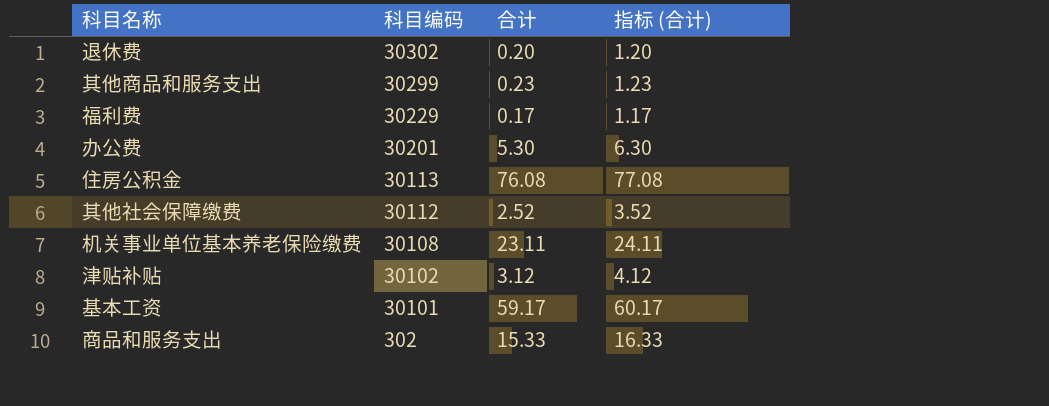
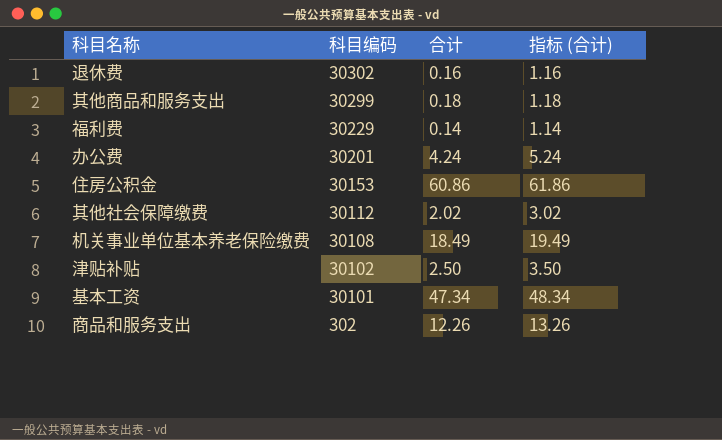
退休费 | 合计: 0.20 -> 0.16
退休费 | 指标 (合计): 1.20 -> 1.16
其他商品和服务支出 | 合计: 0.23 -> 0.18
其他商品和服务支出 | 指标 (合计): 1.23 -> 1.18
福利费 | 合计: 0.17 -> 0.14
福利费 | 指标 (合计): 1.17 -> 1.14
办公费 | 合计: 5.30 -> 4.24
办公费 | 指标 (合计): 6.30 -> 5.24
住房公积金 | 科目编码: 30113 -> 30153
住房公积金 | 合计: 76.08 -> 60.86
住房公积金 | 指标 (合计): 77.08 -> 61.86
其他社会保障缴费 | 合计: 2.52 -> 2.02
其他社会保障缴费 | 指标 (合计): 3.52 -> 3.02
机关事业单位基本养老保险缴费 | 合计: 23.11 -> 18.49
机关事业单位基本养老保险缴费 | 指标 (合计): 24.11 -> 19.49
津贴补贴 | 合计: 3.12 -> 2.50
津贴补贴 | 指标 (合计): 4.12 -> 3.50
基本工资 | 合计: 59.17 -> 47.34
基本工资 | 指标 (合计): 60.17 -> 48.34
商品和服务支出 | 合计: 15.33 -> 12.26
商品和服务支出 | 指标 (合计): 16.33 -> 13.26

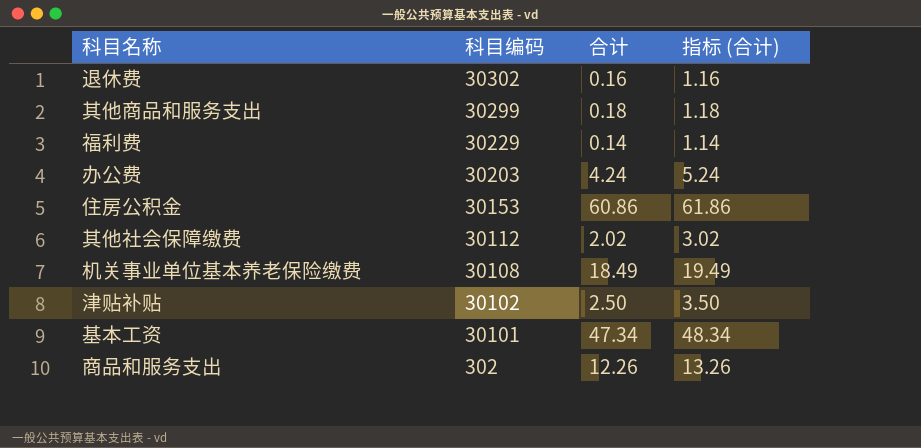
办公费 | 科目编码: 30201 -> 30203

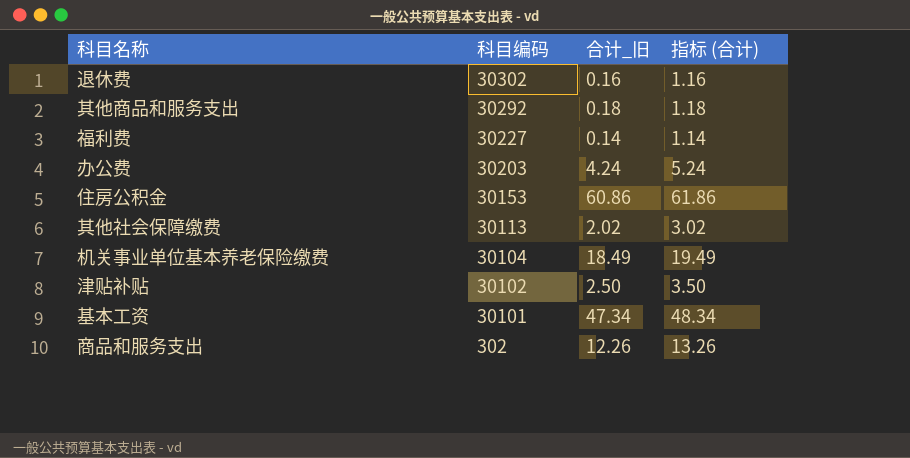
column name: 合计 -> 合计_旧
其他商品和服务支出 | 科目编码: 30299 -> 30292
福利费 | 科目编码: 30229 -> 30227
其他社会保障缴费 | 科目编码: 30112 -> 30113
机关事业单位基本养老保险缴费 | 科目编码: 30108 -> 30104

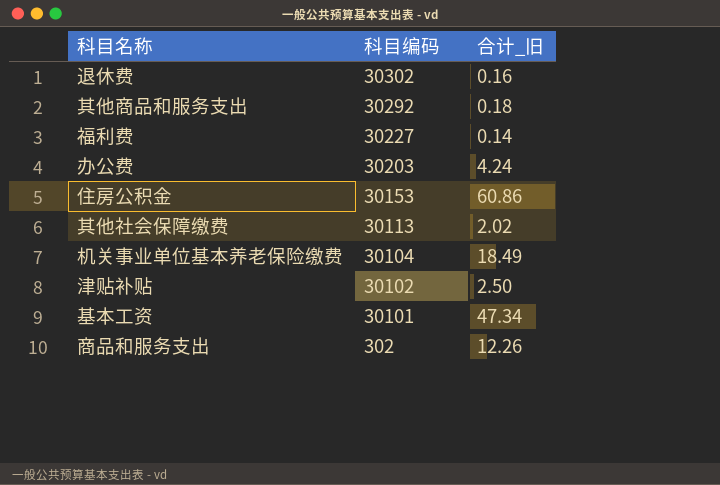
column 指标 (合计) | formula: [合计_旧] + 1 -> none

